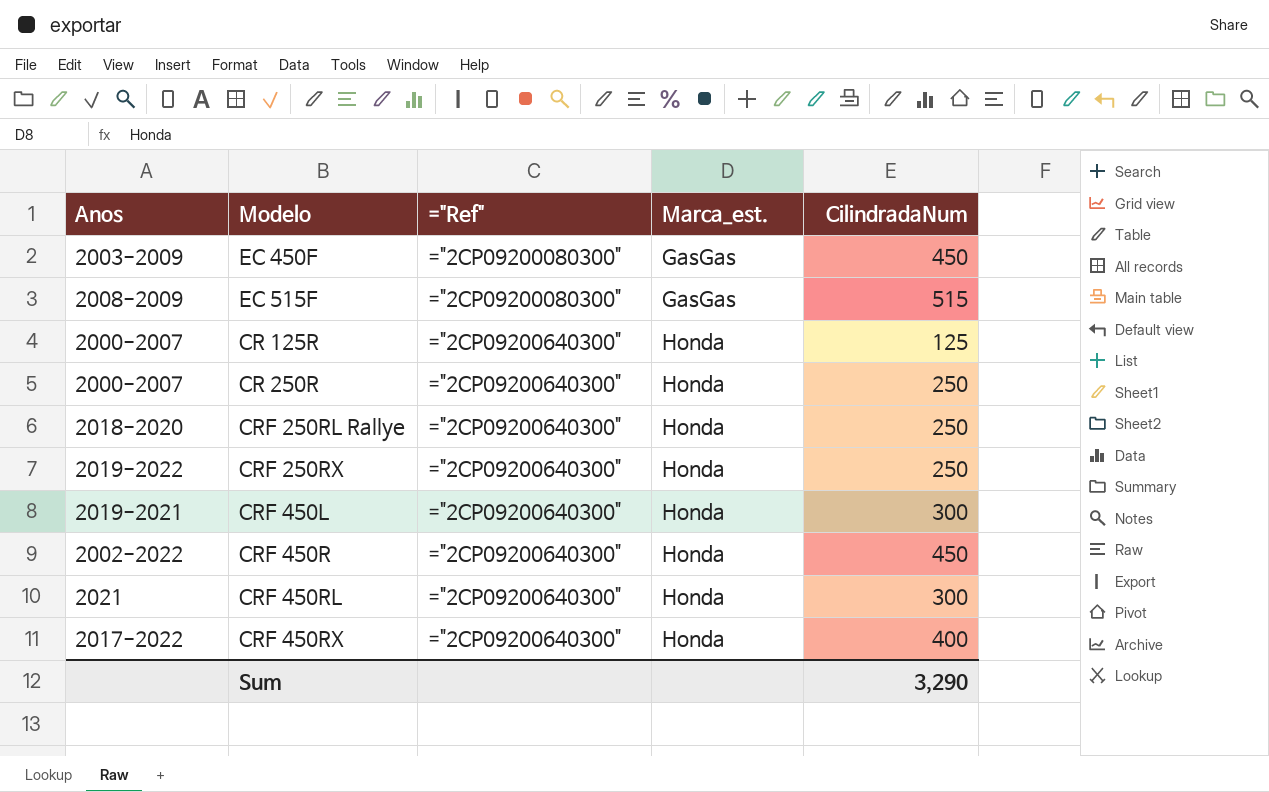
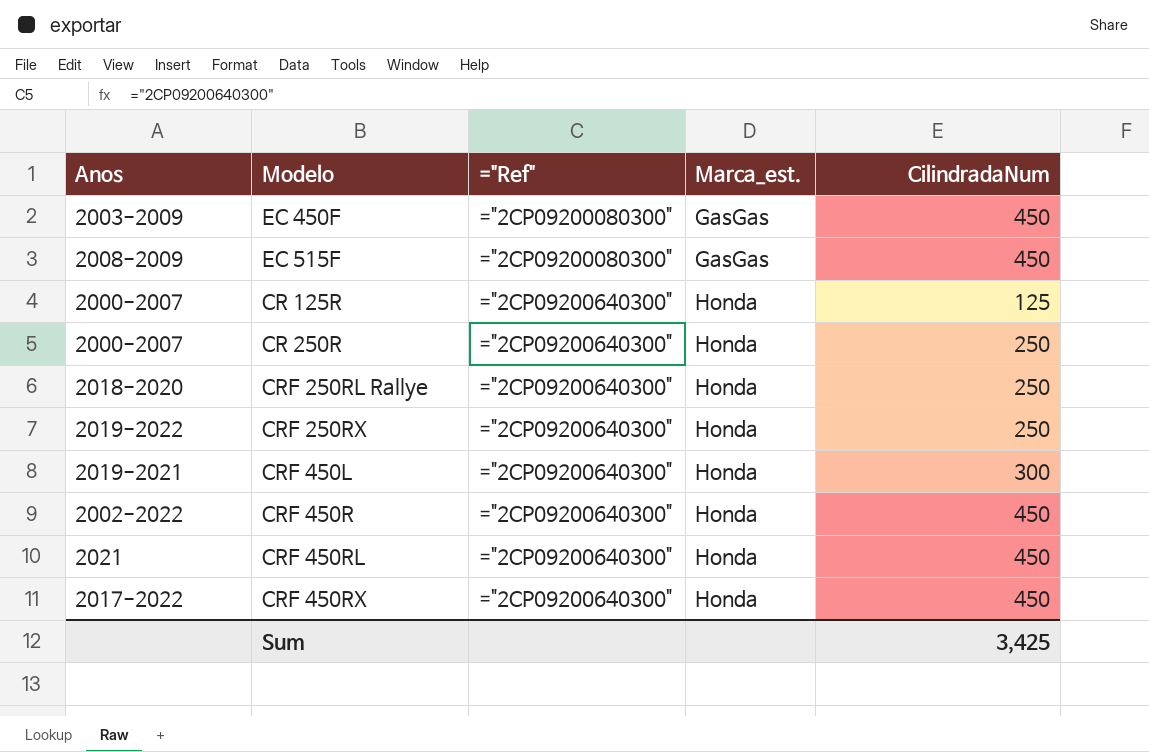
EC 515F | CilindradaNum: 515 -> 450
CRF 450RL | CilindradaNum: 300 -> 450
CRF 450RX | CilindradaNum: 400 -> 450
Sum | CilindradaNum: 3,290 -> 3,425

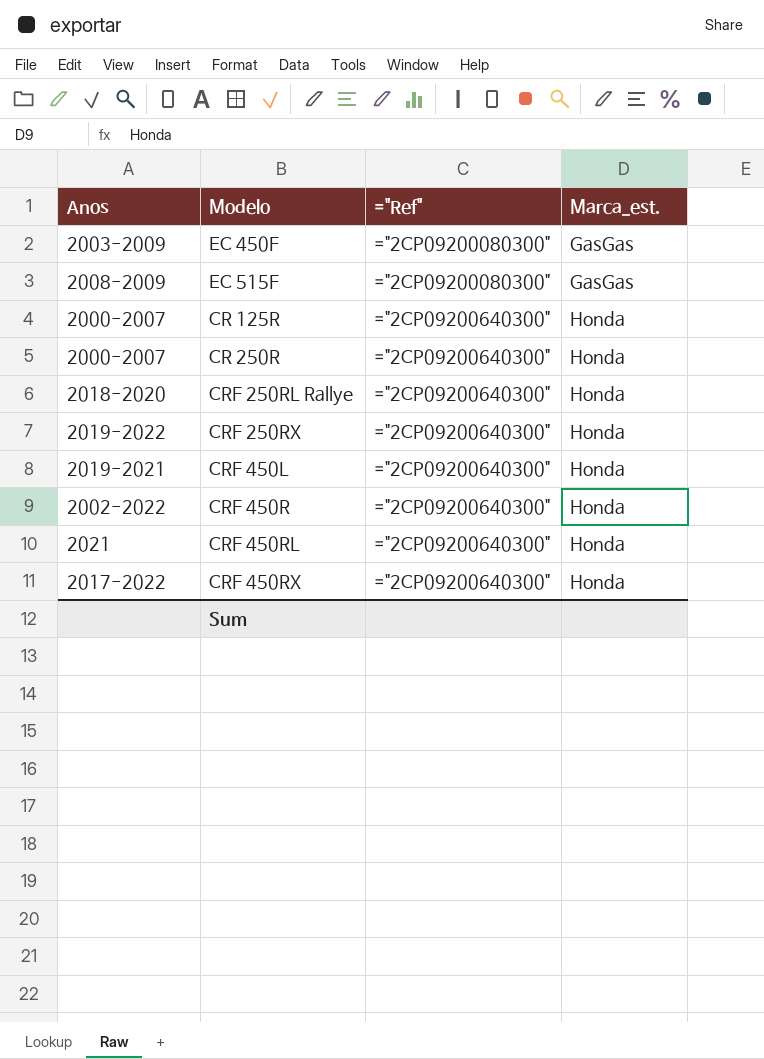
column CilindradaNum | position: 5 -> none

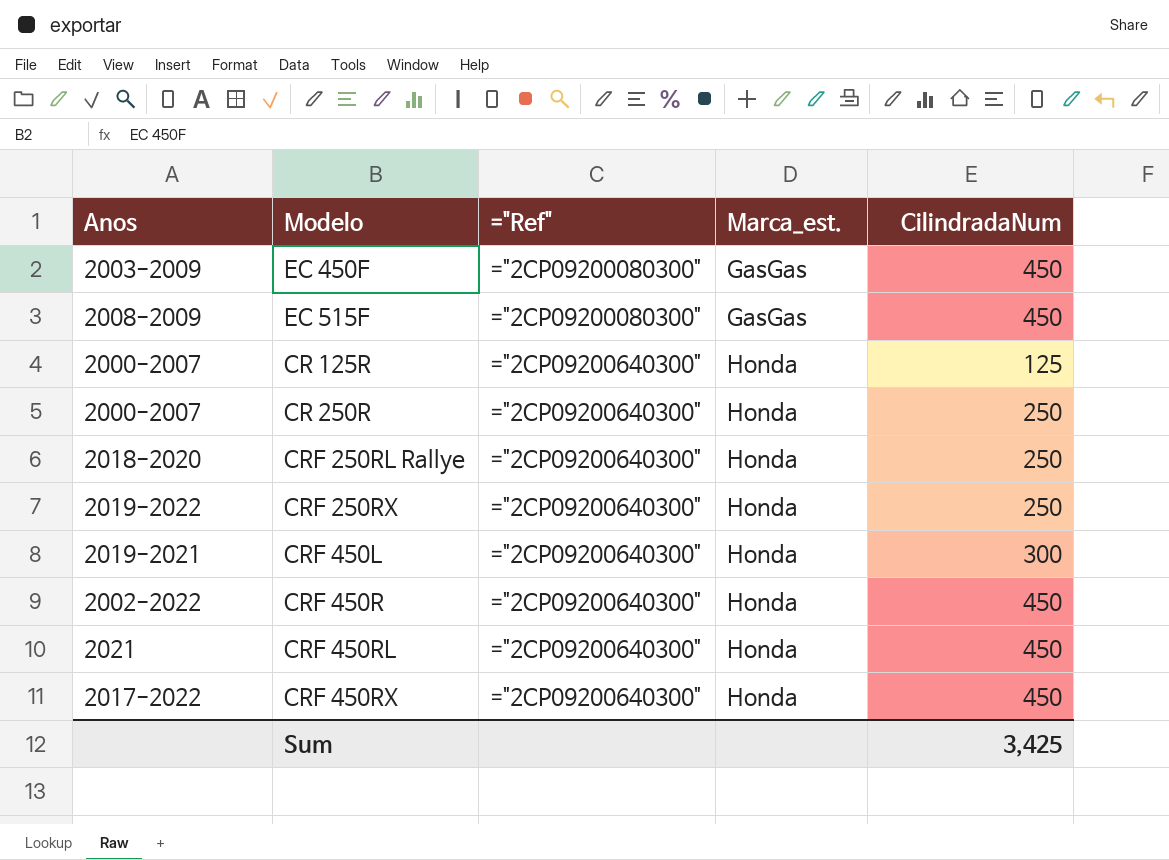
column CilindradaNum | position: none -> 5

